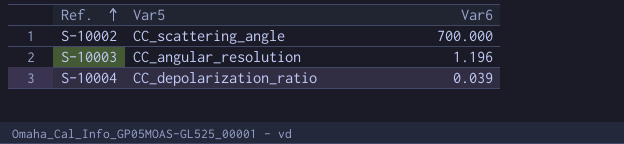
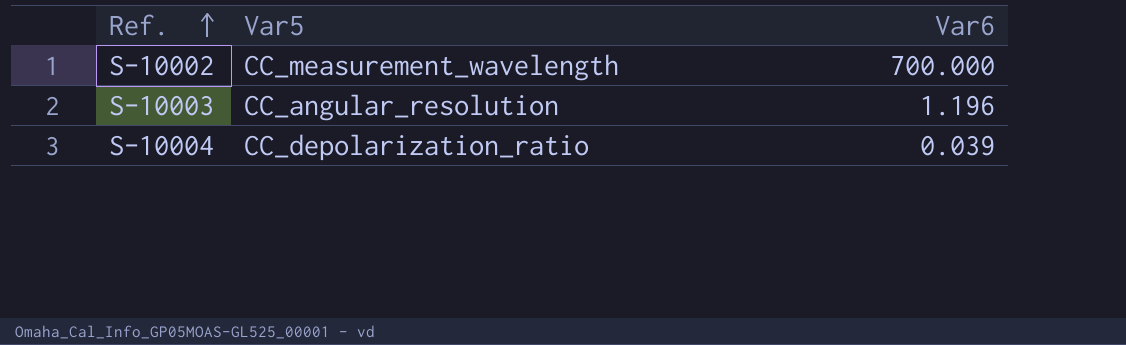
S-10002 | Var5: CC_scattering_angle -> CC_measurement_wavelength

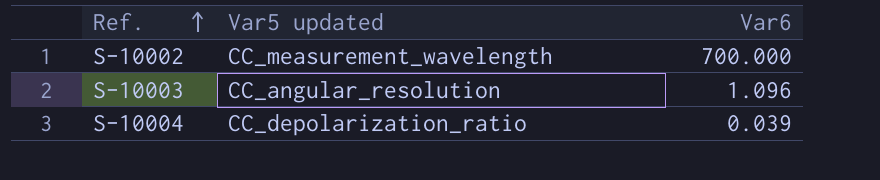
column name: Var5 -> Var5 updated
S-10003 | Var6: 1.196 -> 1.096

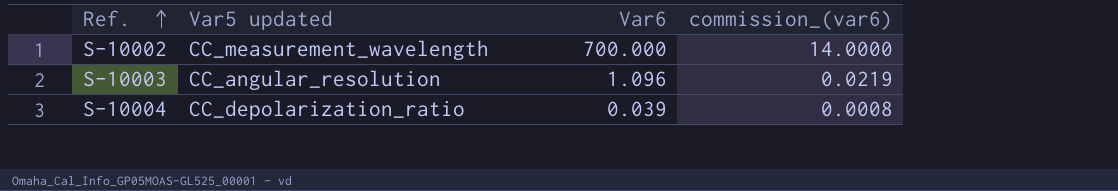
column commission_(var6) | formula: none -> [Var6] * 0.02

